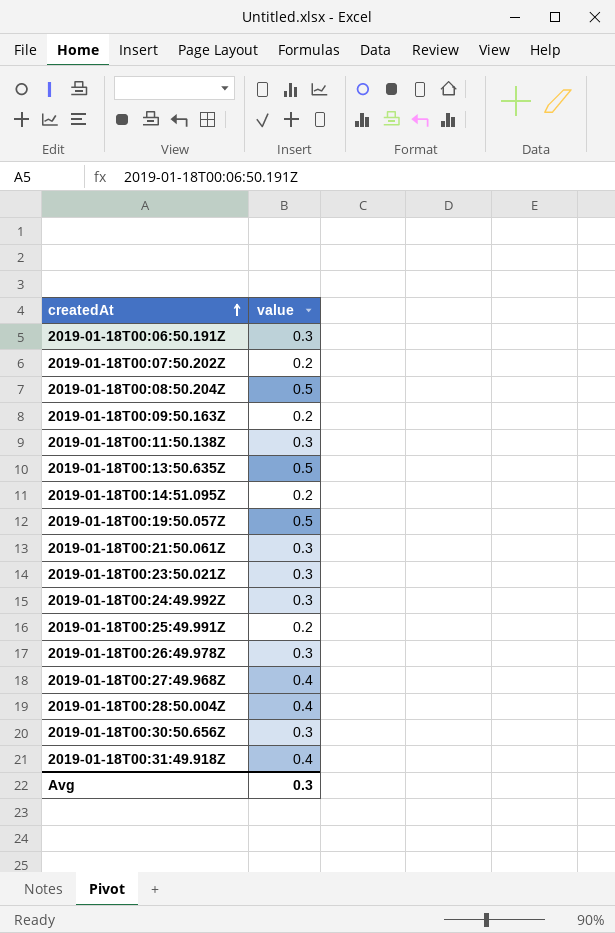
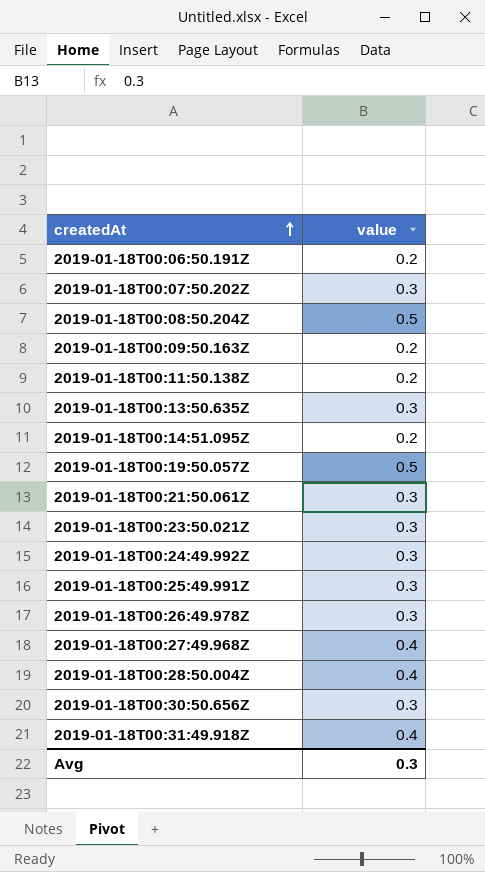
2019-01-18T00:06:50.191Z | value: 0.3 -> 0.2
2019-01-18T00:07:50.202Z | value: 0.2 -> 0.3
2019-01-18T00:11:50.138Z | value: 0.3 -> 0.2
2019-01-18T00:13:50.635Z | value: 0.5 -> 0.3
2019-01-18T00:25:49.991Z | value: 0.2 -> 0.3

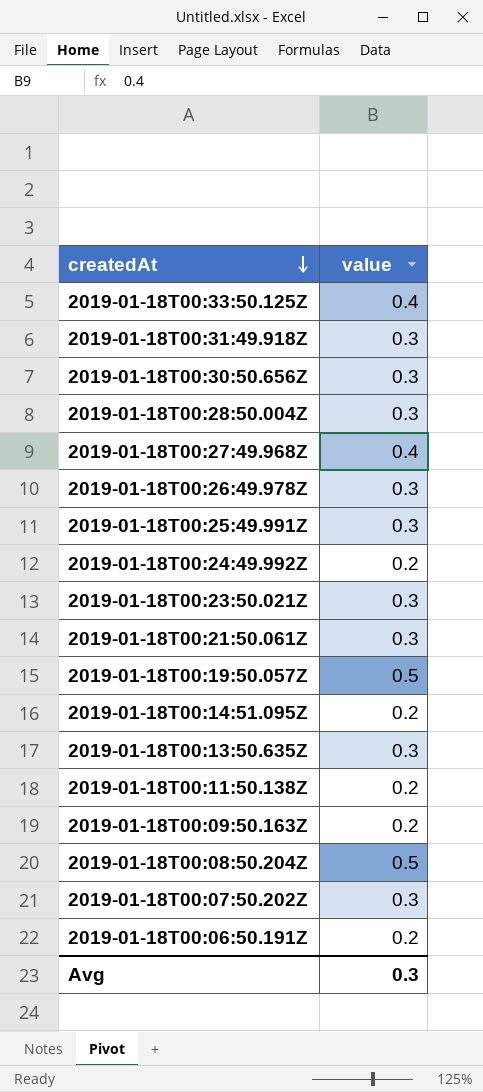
row order: createdAt ascending -> createdAt descending
row 2019-01-18T00:33:50.125Z: none -> 0.4
2019-01-18T00:31:49.918Z | value: 0.4 -> 0.3
2019-01-18T00:28:50.004Z | value: 0.4 -> 0.3
2019-01-18T00:24:49.992Z | value: 0.3 -> 0.2

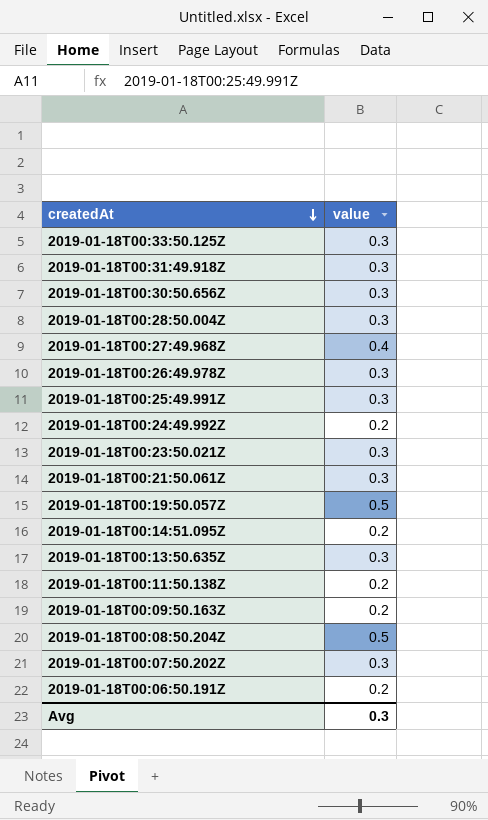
2019-01-18T00:33:50.125Z | value: 0.4 -> 0.3

